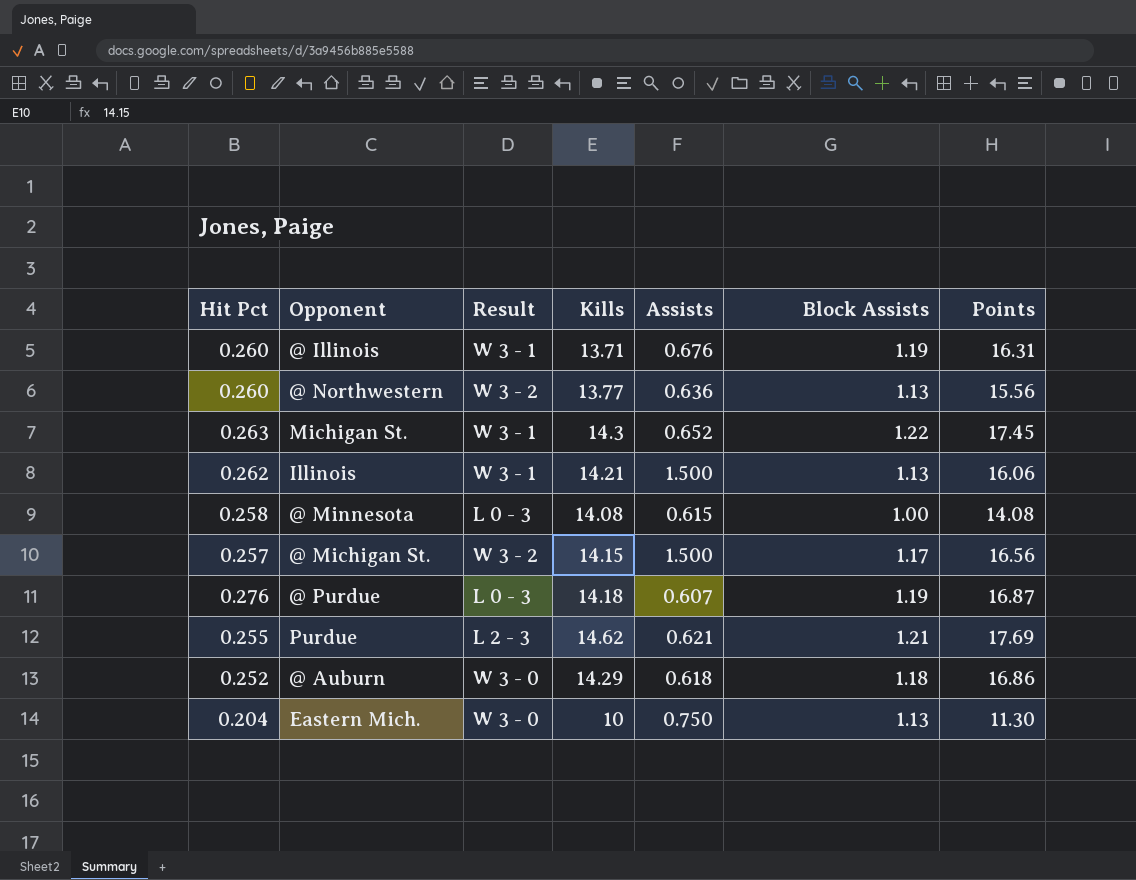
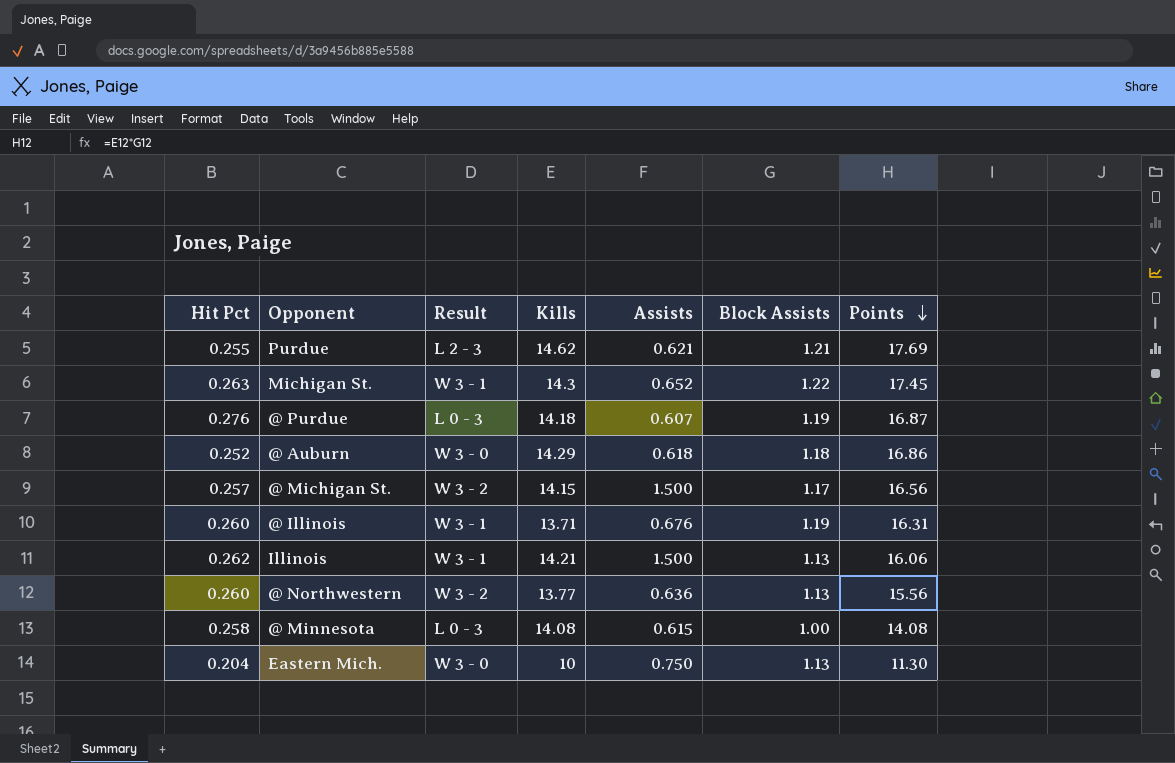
row order: none -> Points descending

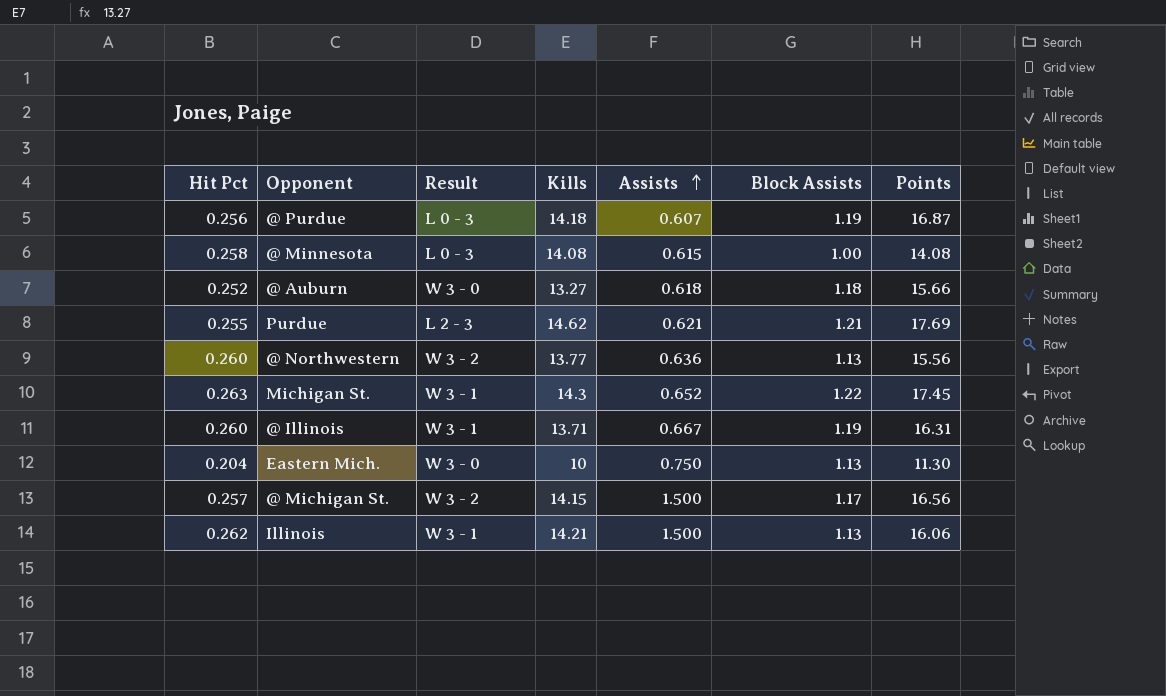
row order: Points descending -> Assists ascending
@ Purdue | Hit Pct: 0.276 -> 0.256
@ Auburn | Kills: 14.29 -> 13.27
@ Auburn | Points: 16.86 -> 15.66
@ Illinois | Assists: 0.676 -> 0.667

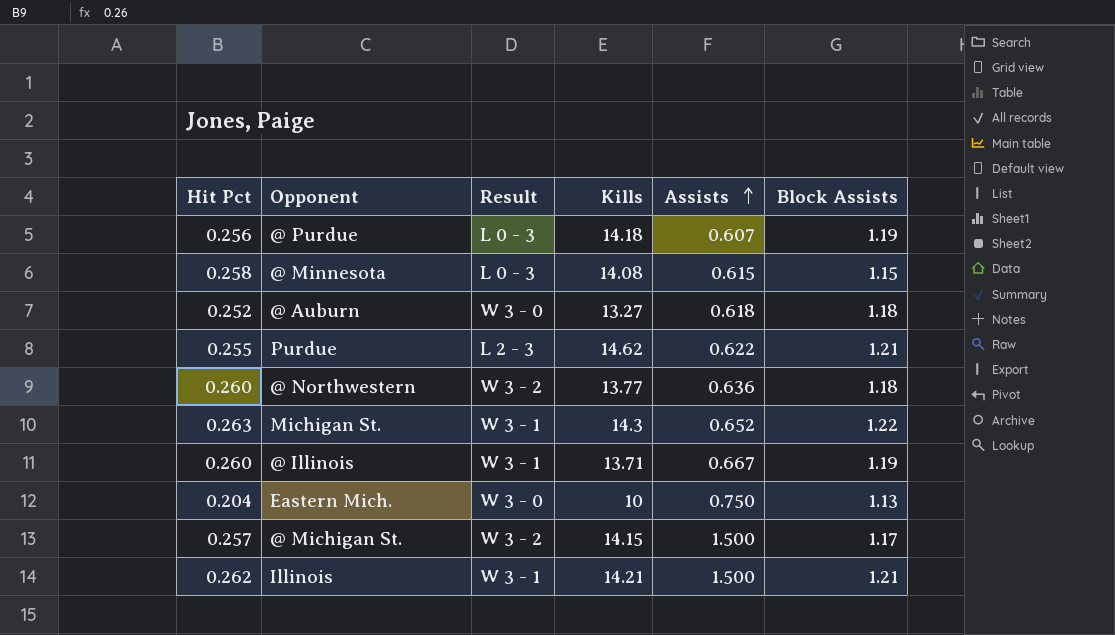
column Points | formula: [Kills] * [Block Assists] -> none
@ Minnesota | Block Assists: 1.00 -> 1.15
Purdue | Assists: 0.621 -> 0.622
@ Northwestern | Block Assists: 1.13 -> 1.18
Illinois | Block Assists: 1.13 -> 1.21

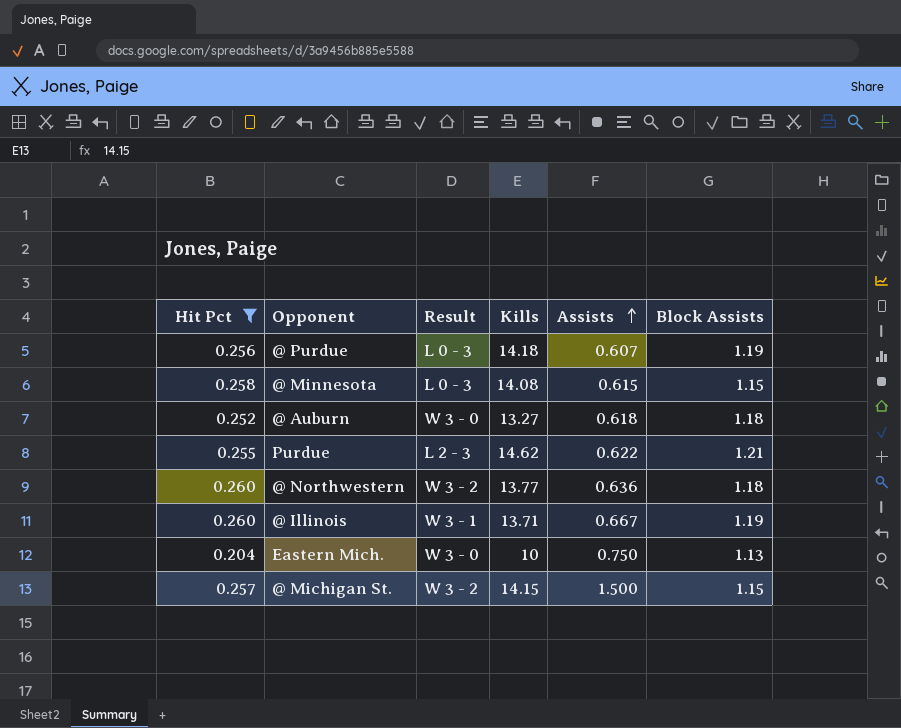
filter: none -> Hit Pct <= 0.260
@ Michigan St. | Block Assists: 1.17 -> 1.15

